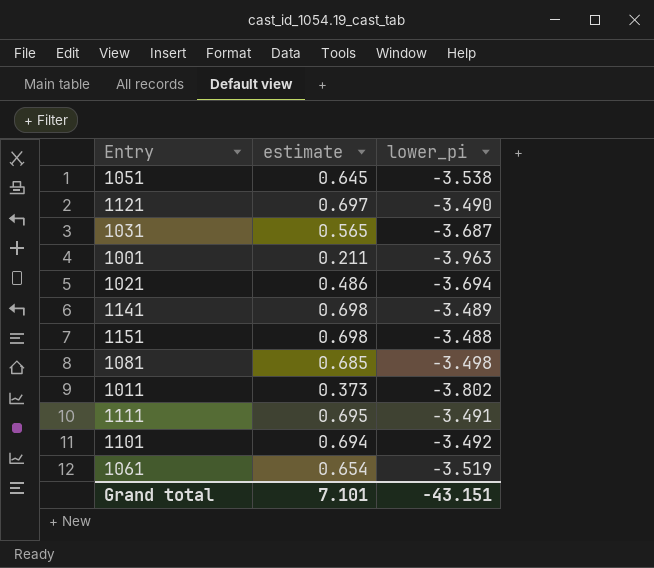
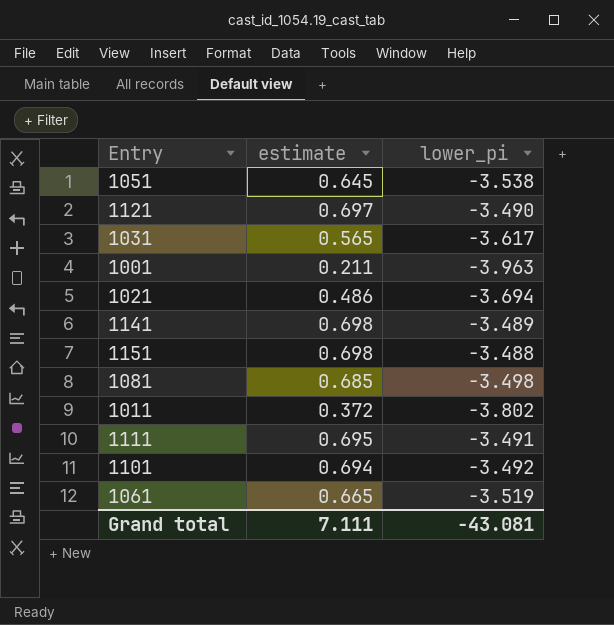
1031 | lower_pi: -3.687 -> -3.617
1011 | estimate: 0.373 -> 0.372
1061 | estimate: 0.654 -> 0.665
Grand total | estimate: 7.101 -> 7.111
Grand total | lower_pi: -43.151 -> -43.081

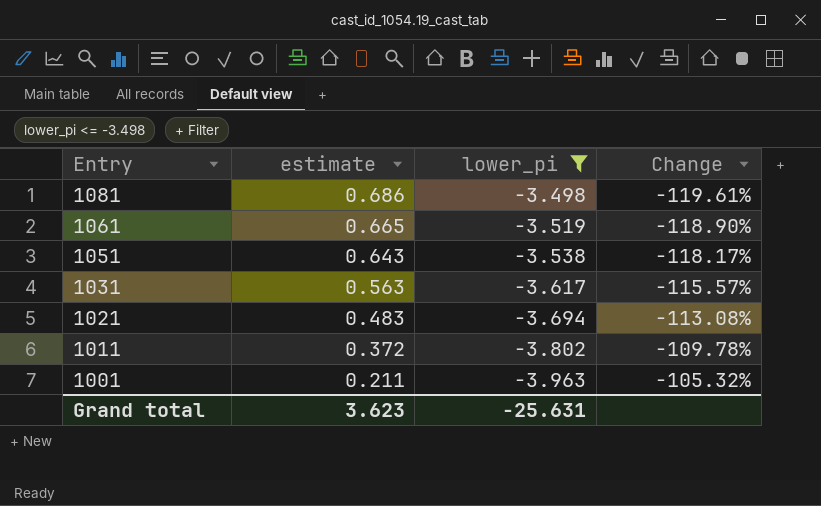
filter: none -> lower_pi <= -3.498
row order: none -> Entry descending
column Change | formula: none -> ([estimate] - [lower_pi]) / [lower_pi]
1081 | estimate: 0.685 -> 0.686
1051 | estimate: 0.645 -> 0.643
1031 | estimate: 0.565 -> 0.563
1021 | estimate: 0.486 -> 0.483
Grand total | estimate: 7.111 -> 3.623
Grand total | lower_pi: -43.081 -> -25.631

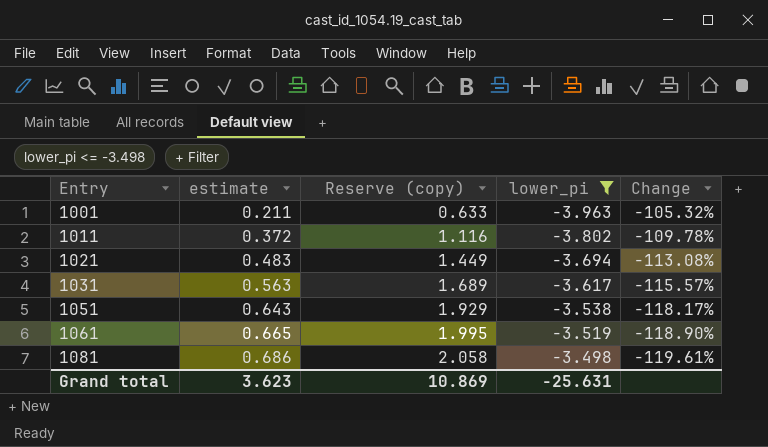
row order: Entry descending -> Entry ascending
column Reserve (copy) | formula: none -> [estimate] * 3

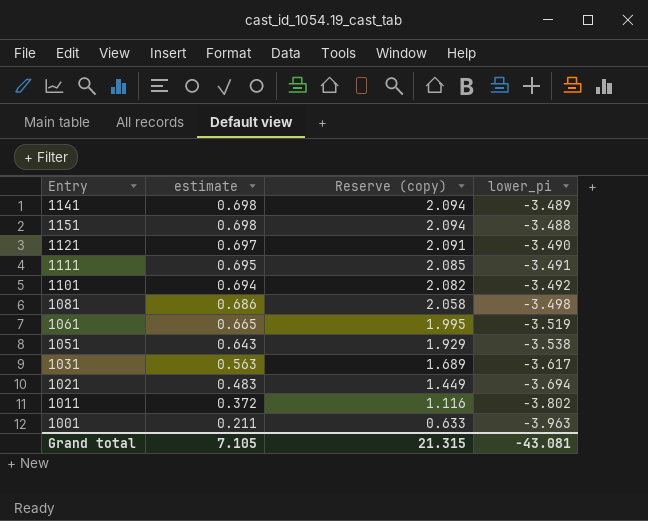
filter: lower_pi <= -3.498 -> none
row order: Entry ascending -> estimate descending
column Change | formula: ([estimate] - [lower_pi]) / [lower_pi] -> none
Grand total | estimate: 3.623 -> 7.105
Grand total | Reserve (copy): 10.869 -> 21.315
Grand total | lower_pi: -25.631 -> -43.081

